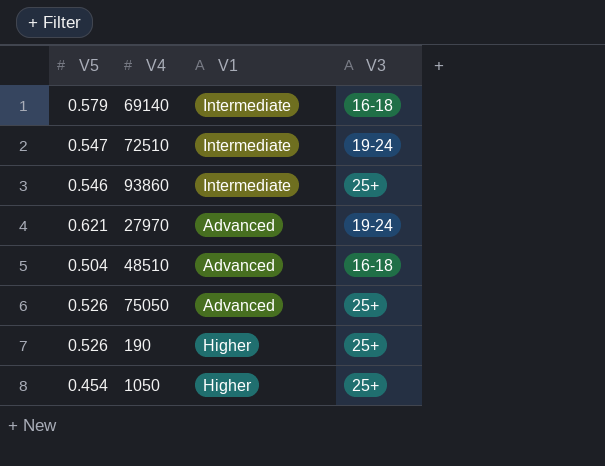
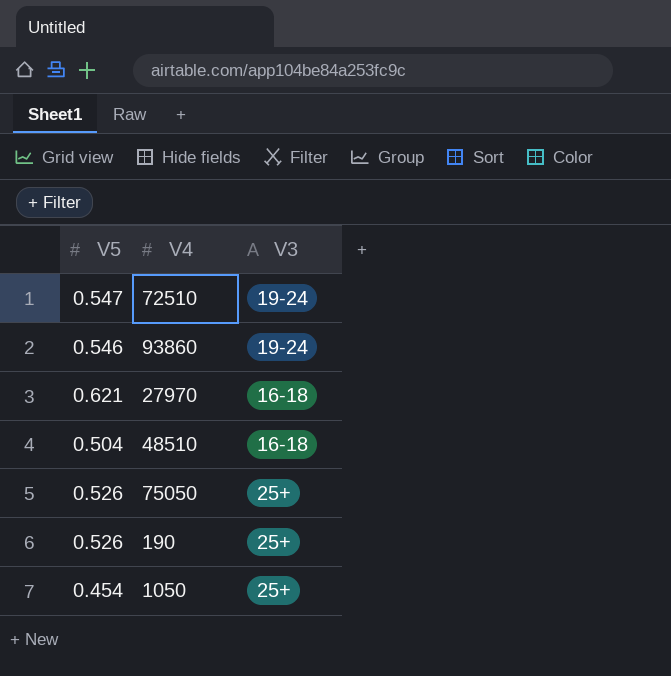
column V1 | position: 3 -> none
row 69140: 0.579 | Intermediate | 16-18 -> none
93860 | V3: 25+ -> 19-24
27970 | V3: 19-24 -> 16-18

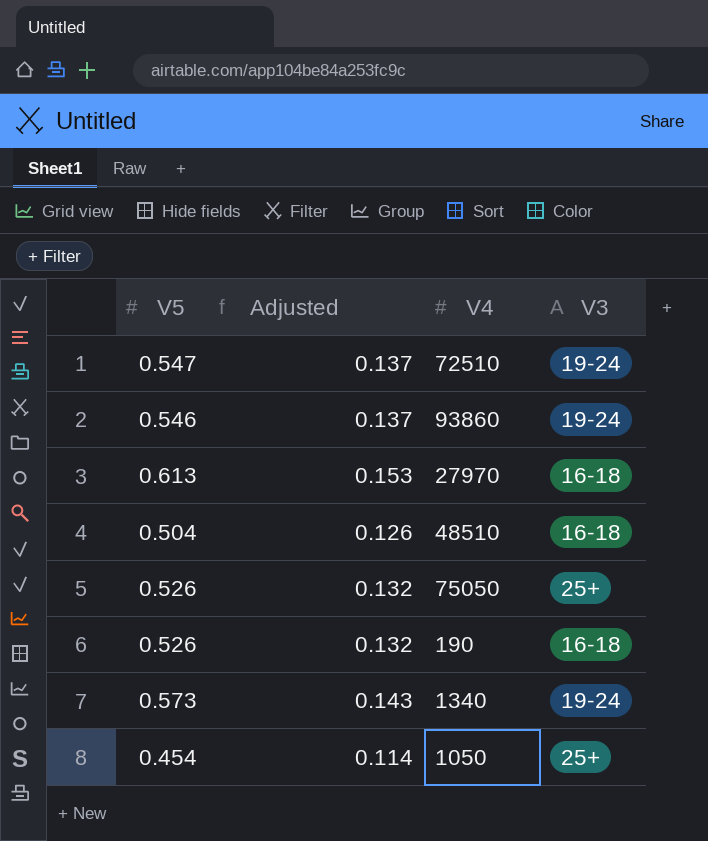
column Adjusted | formula: none -> [V5] * 0.25
27970 | V5: 0.621 -> 0.613
190 | V3: 25+ -> 16-18
row 1340: none -> 0.573 | 0.143 | 19-24

